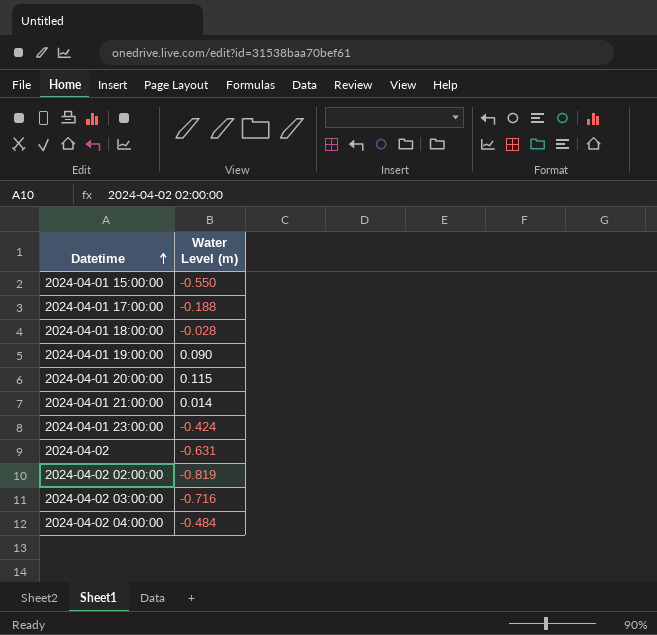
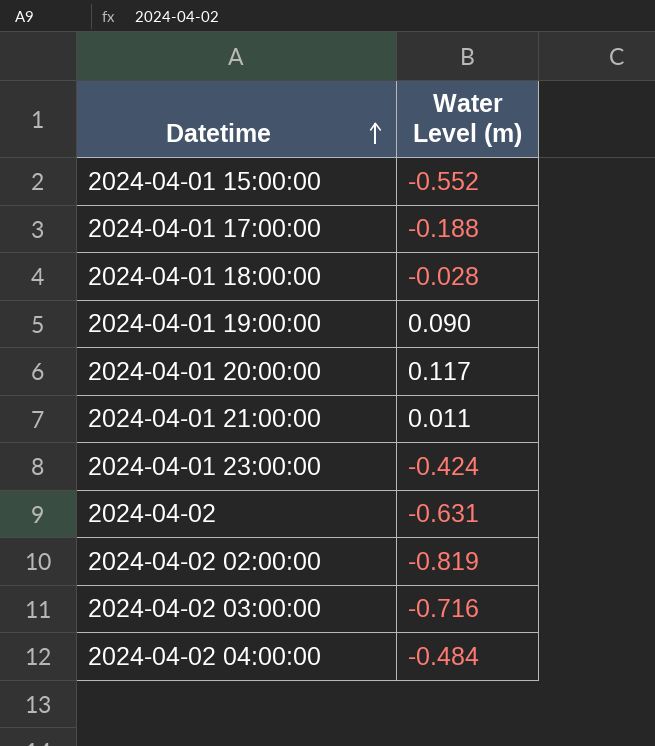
2024-04-01 15:00:00 | Water Level (m): -0.550 -> -0.552
2024-04-01 20:00:00 | Water Level (m): 0.115 -> 0.117
2024-04-01 21:00:00 | Water Level (m): 0.014 -> 0.011

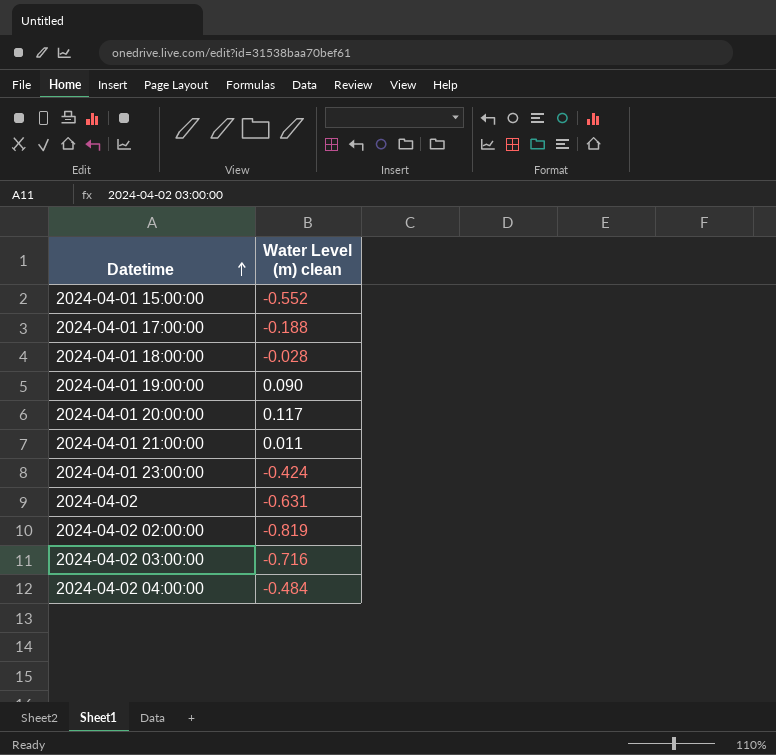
column name: Water Level (m) -> Water Level (m) clean

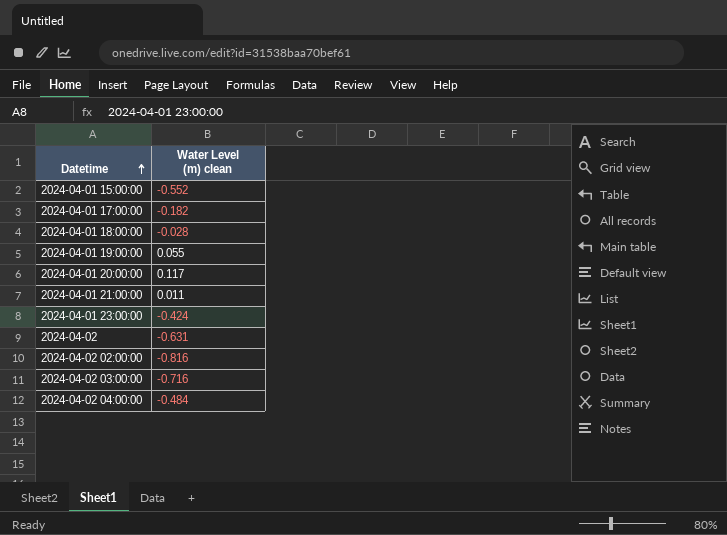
2024-04-01 17:00:00 | Water Level (m) clean: -0.188 -> -0.182
2024-04-01 19:00:00 | Water Level (m) clean: 0.090 -> 0.055
2024-04-02 02:00:00 | Water Level (m) clean: -0.819 -> -0.816

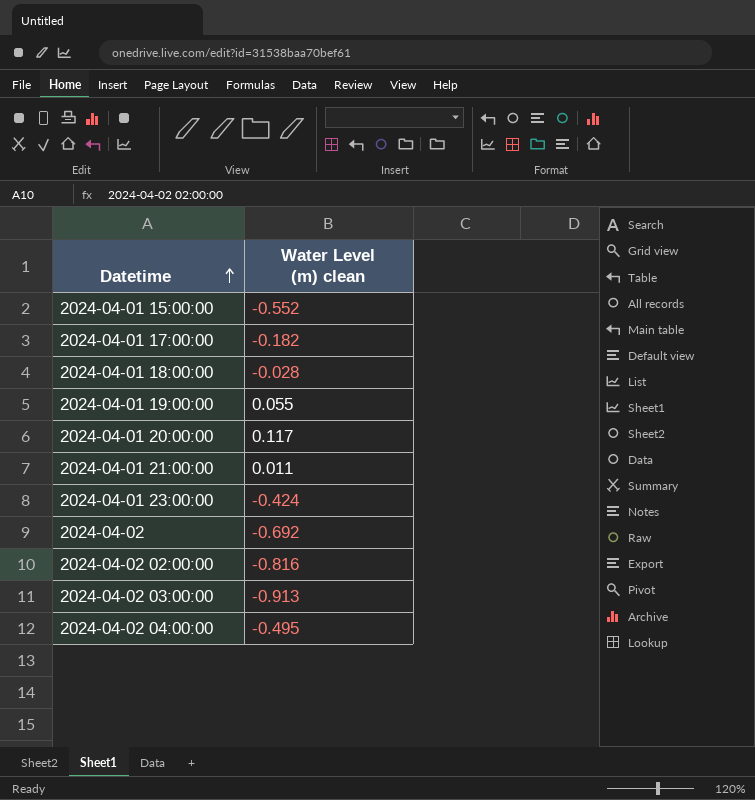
2024-04-02 | Water Level (m) clean: -0.631 -> -0.692
2024-04-02 03:00:00 | Water Level (m) clean: -0.716 -> -0.913
2024-04-02 04:00:00 | Water Level (m) clean: -0.484 -> -0.495

